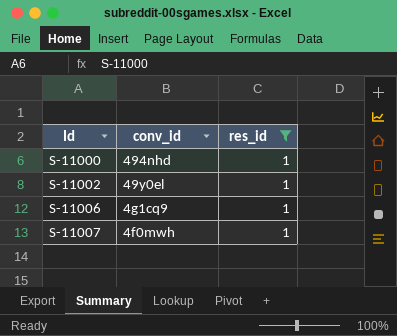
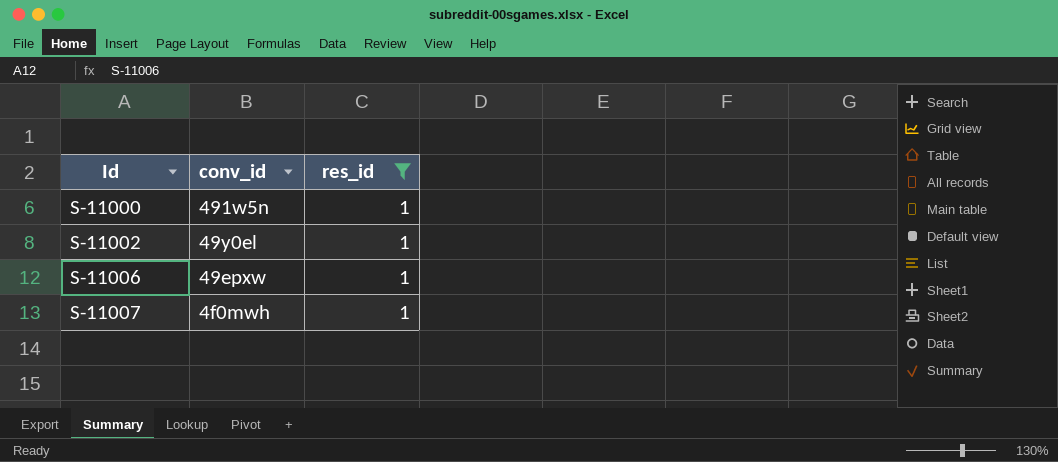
S-11000 | conv_id: 494nhd -> 491w5n
S-11006 | conv_id: 4g1cq9 -> 49epxw

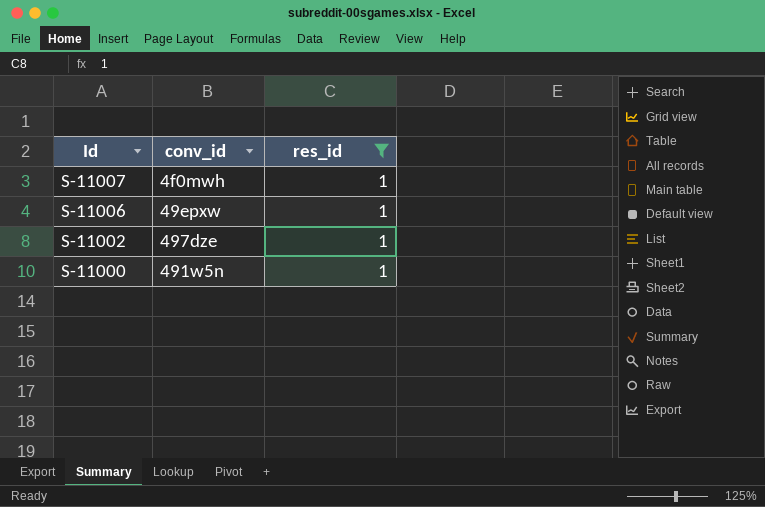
row order: Id ascending -> Id descending
S-11002 | conv_id: 49y0el -> 497dze

